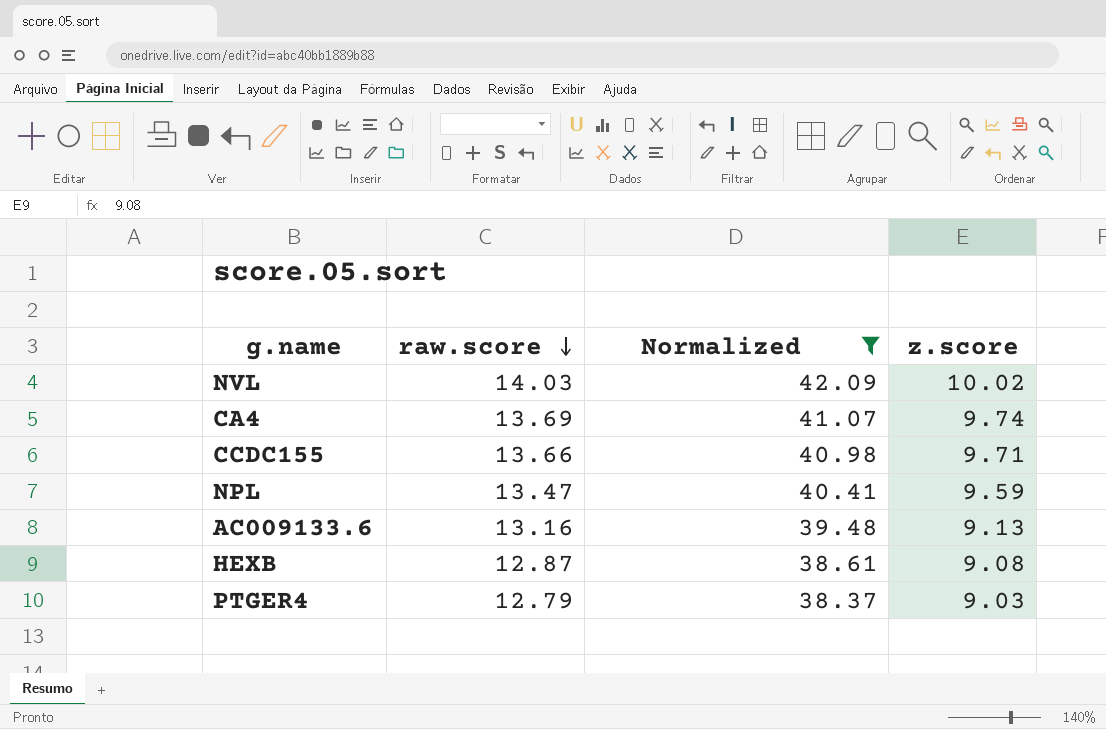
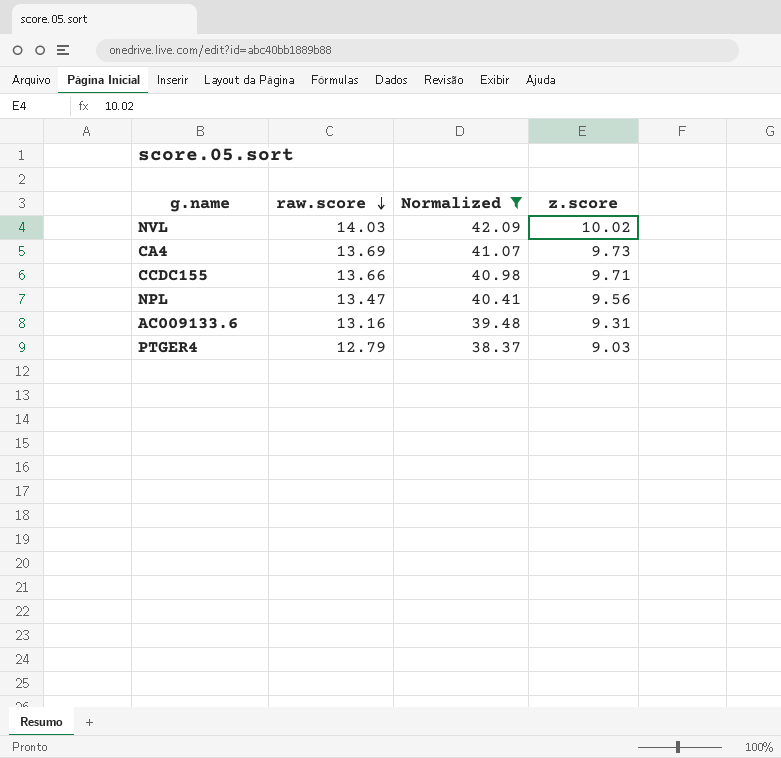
row HEXB: 12.87 | 38.61 | 9.08 -> none
CA4 | z.score: 9.74 -> 9.73
NPL | z.score: 9.59 -> 9.56
AC009133.6 | z.score: 9.13 -> 9.31

